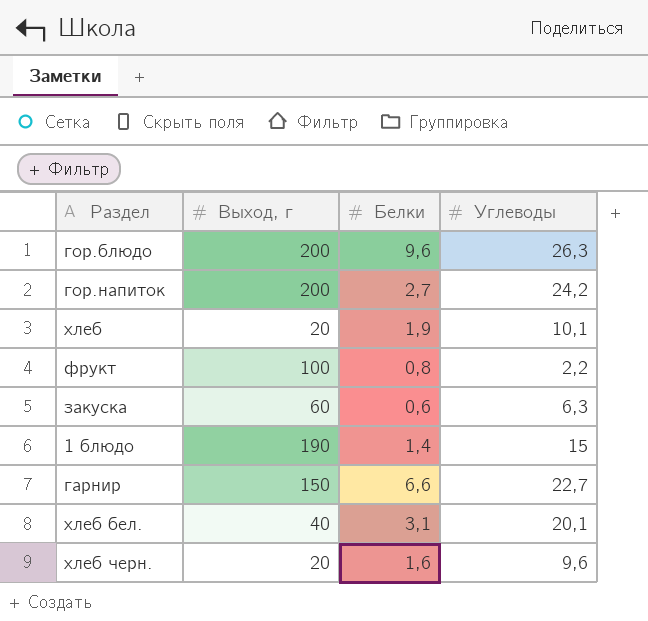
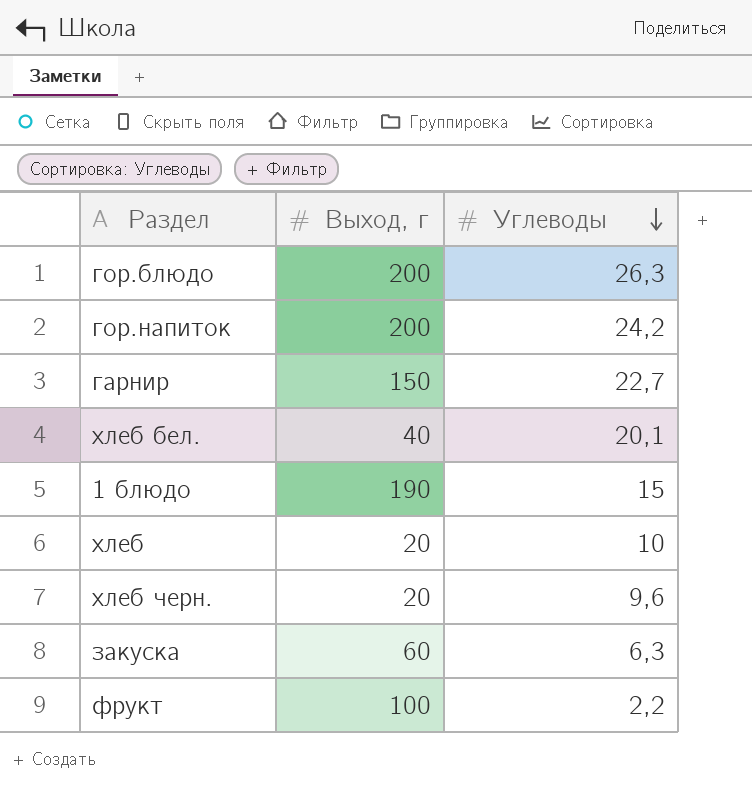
row order: none -> Углеводы descending
column Белки | position: 3 -> none
хлеб | Углеводы: 10,1 -> 10

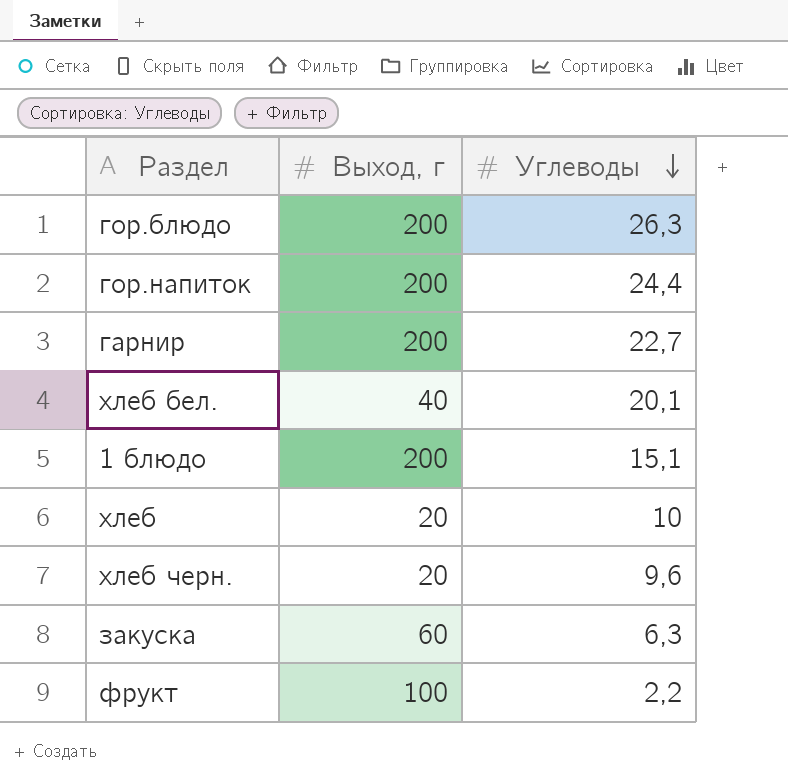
гор.напиток | Углеводы: 24,2 -> 24,4
гарнир | Выход, г: 150 -> 200
1 блюдо | Выход, г: 190 -> 200
1 блюдо | Углеводы: 15 -> 15,1

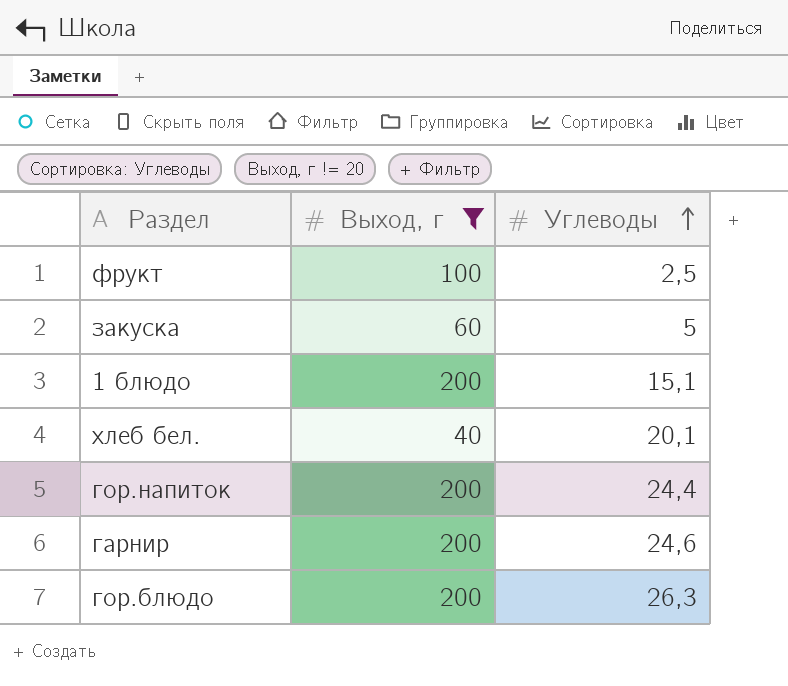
filter: none -> Выход, г != 20
row order: Углеводы descending -> Углеводы ascending
фрукт | Углеводы: 2,2 -> 2,5
закуска | Углеводы: 6,3 -> 5
гарнир | Углеводы: 22,7 -> 24,6

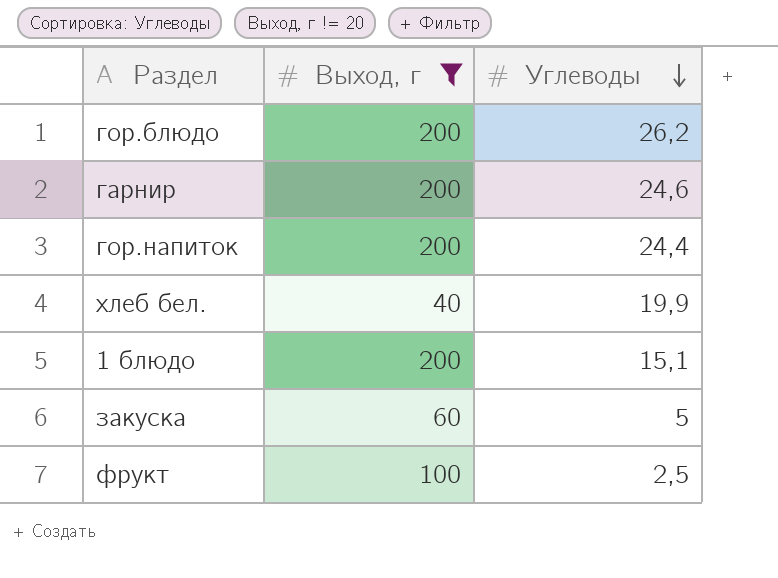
row order: Углеводы ascending -> Углеводы descending
гор.блюдо | Углеводы: 26,3 -> 26,2
хлеб бел. | Углеводы: 20,1 -> 19,9

